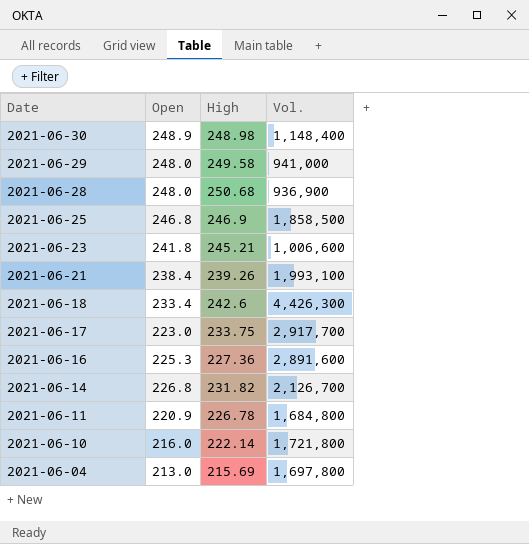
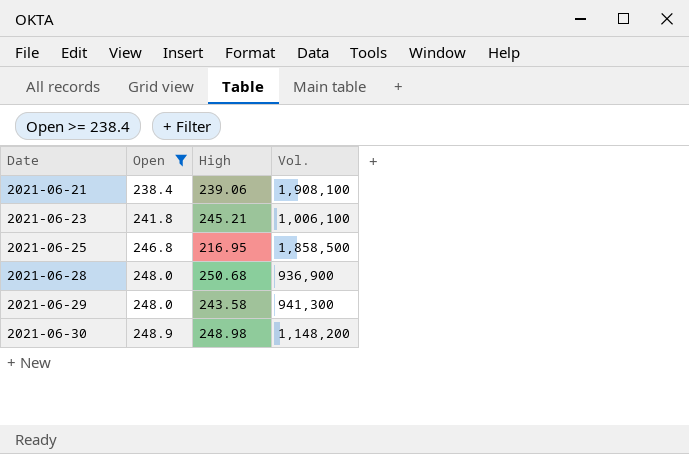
filter: none -> Open >= 238.4
row order: Date descending -> Date ascending
2021-06-21 | High: 239.26 -> 239.06
2021-06-21 | Vol.: 1,993,100 -> 1,908,100
2021-06-23 | Vol.: 1,006,600 -> 1,006,100
2021-06-25 | High: 246.9 -> 216.95
2021-06-29 | High: 249.58 -> 243.58
2021-06-29 | Vol.: 941,000 -> 941,300
2021-06-30 | Vol.: 1,148,400 -> 1,148,200

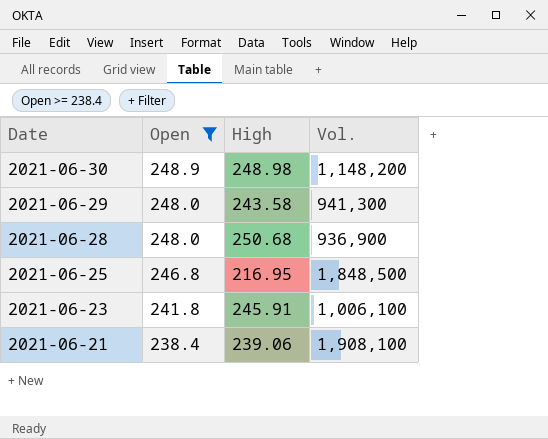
row order: Date ascending -> Date descending
2021-06-25 | Vol.: 1,858,500 -> 1,848,500
2021-06-23 | High: 245.21 -> 245.91

